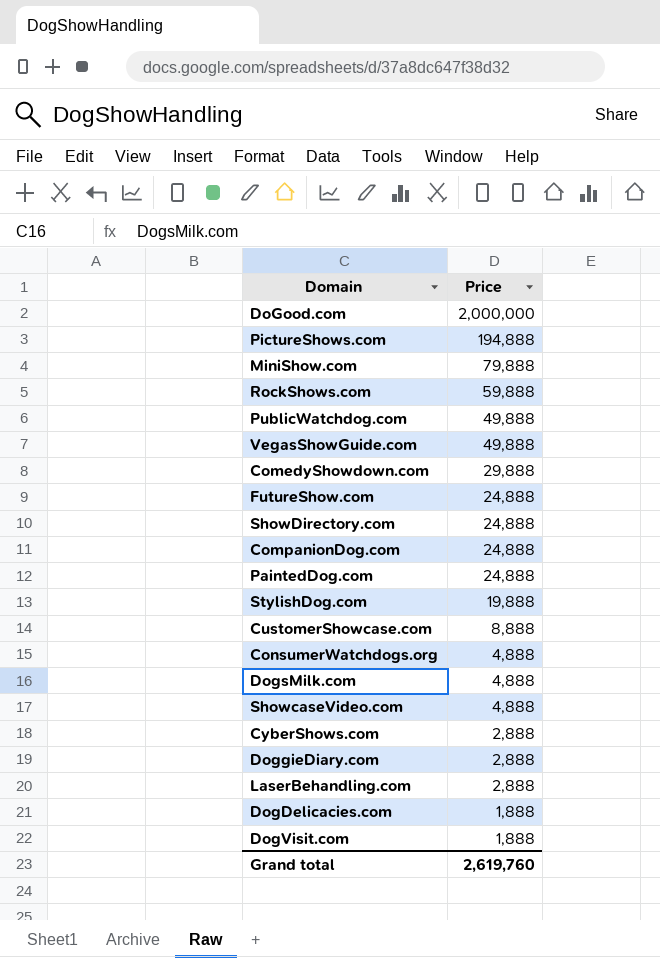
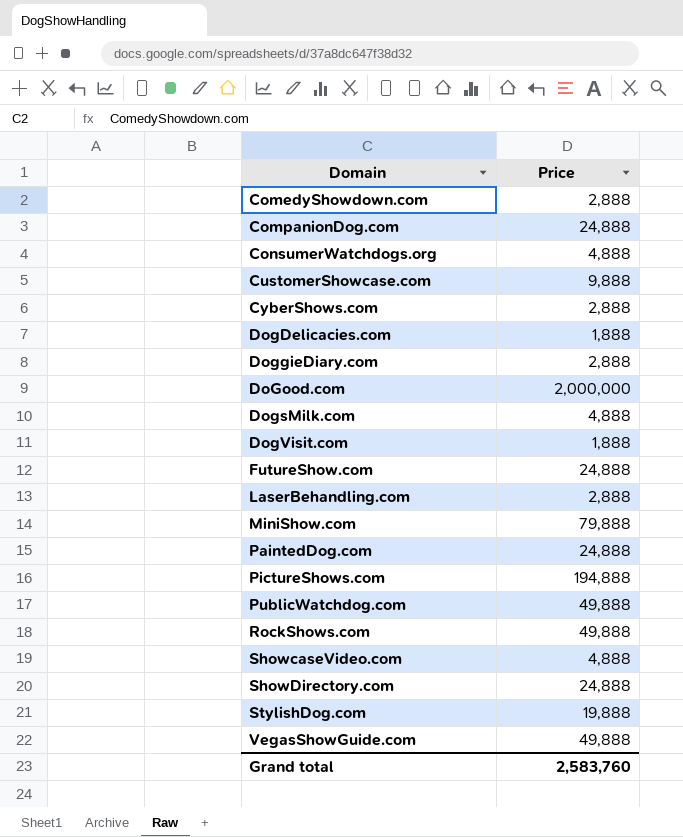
row order: Price descending -> Domain ascending
ComedyShowdown.com | Price: 29,888 -> 2,888
CustomerShowcase.com | Price: 8,888 -> 9,888
RockShows.com | Price: 59,888 -> 49,888
Grand total | Price: 2,619,760 -> 2,583,760

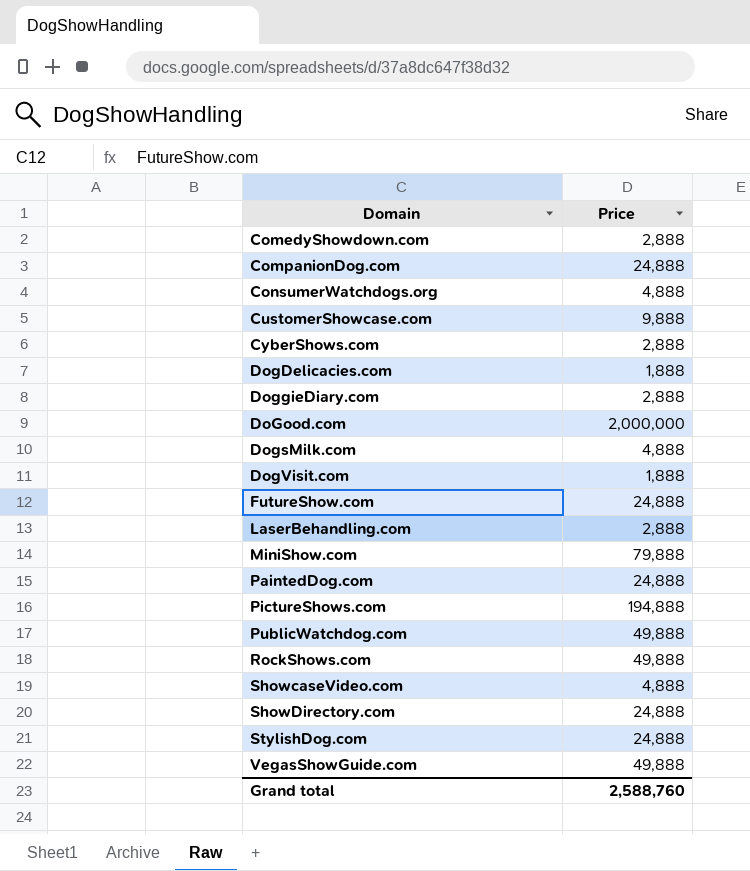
StylishDog.com | Price: 19,888 -> 24,888
Grand total | Price: 2,583,760 -> 2,588,760

